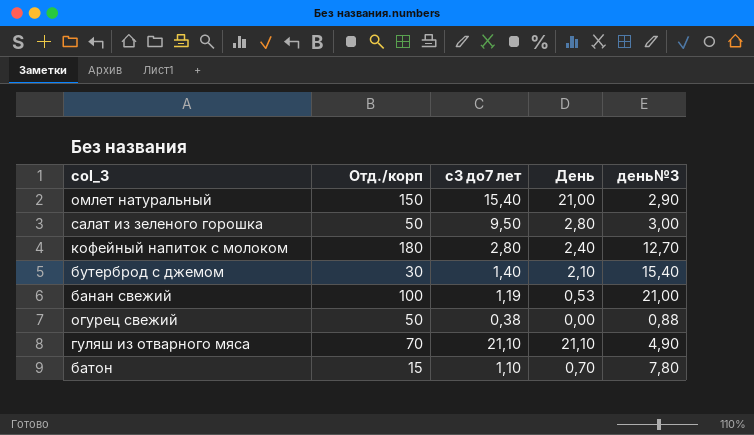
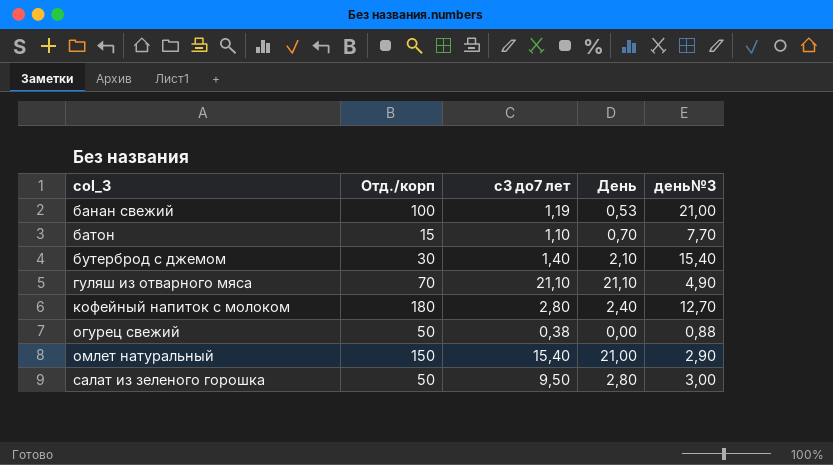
row order: none -> col_3 ascending
батон | день№3: 7,80 -> 7,70

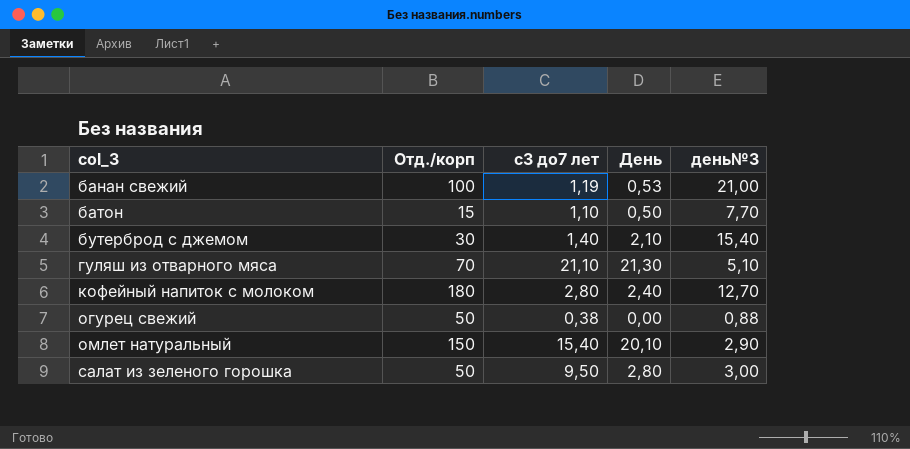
батон | День: 0,70 -> 0,50
гуляш из отварного мяса | День: 21,10 -> 21,30
гуляш из отварного мяса | день№3: 4,90 -> 5,10
омлет натуральный | День: 21,00 -> 20,10

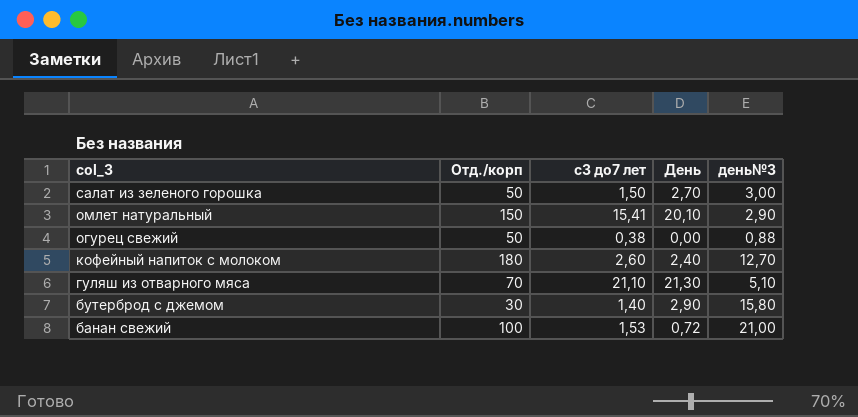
row order: col_3 ascending -> col_3 descending
row батон: 15 | 1,10 | 0,50 | 7,70 -> none
салат из зеленого горошка | с3 до7 лет: 9,50 -> 1,50
салат из зеленого горошка | День: 2,80 -> 2,70
омлет натуральный | с3 до7 лет: 15,40 -> 15,41
кофейный напиток с молоком | с3 до7 лет: 2,80 -> 2,60
бутерброд с джемом | День: 2,10 -> 2,90
бутерброд с джемом | день№3: 15,40 -> 15,80
банан свежий | с3 до7 лет: 1,19 -> 1,53
банан свежий | День: 0,53 -> 0,72

